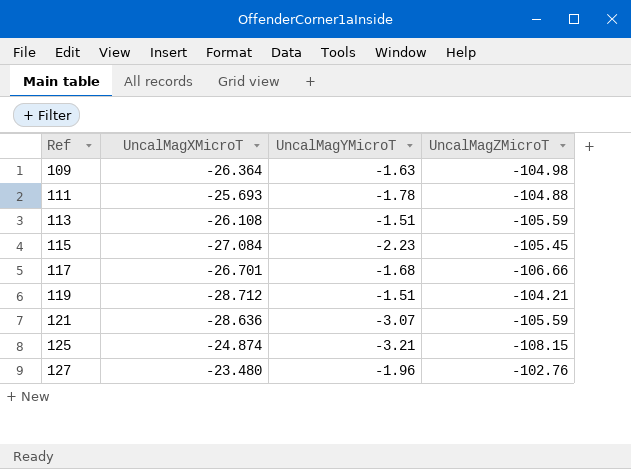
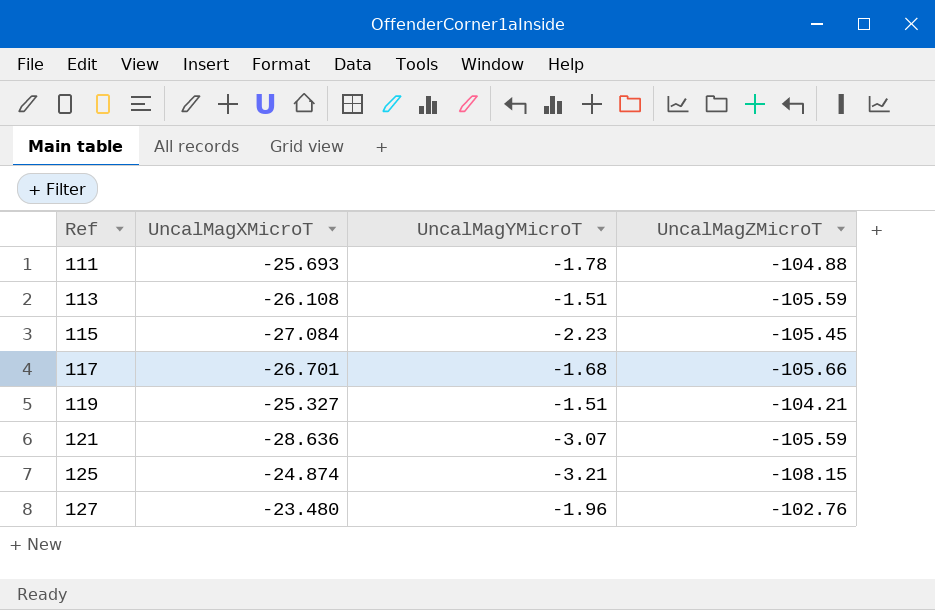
row 109: -26.364 | -1.63 | -104.98 -> none
117 | UncalMagZMicroT: -106.66 -> -105.66
119 | UncalMagXMicroT: -28.712 -> -25.327

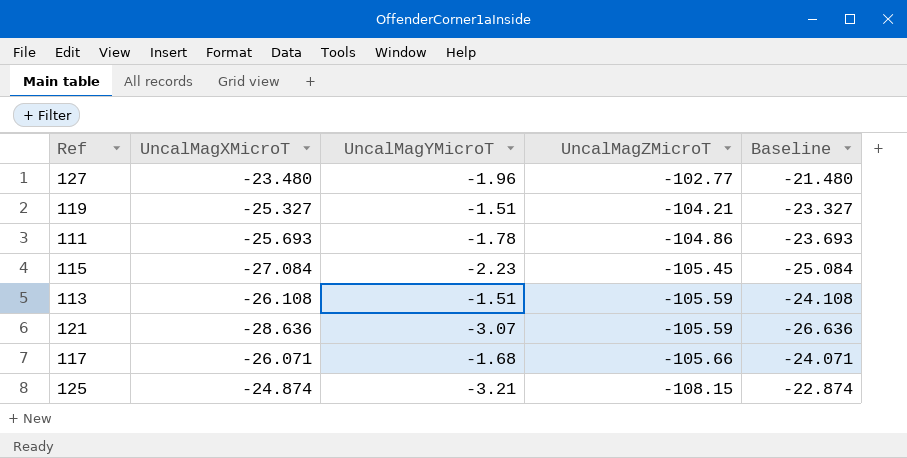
row order: Ref ascending -> UncalMagZMicroT descending
column Baseline | formula: none -> [UncalMagXMicroT] + 2
127 | UncalMagZMicroT: -102.76 -> -102.77
111 | UncalMagZMicroT: -104.88 -> -104.86
117 | UncalMagXMicroT: -26.701 -> -26.071

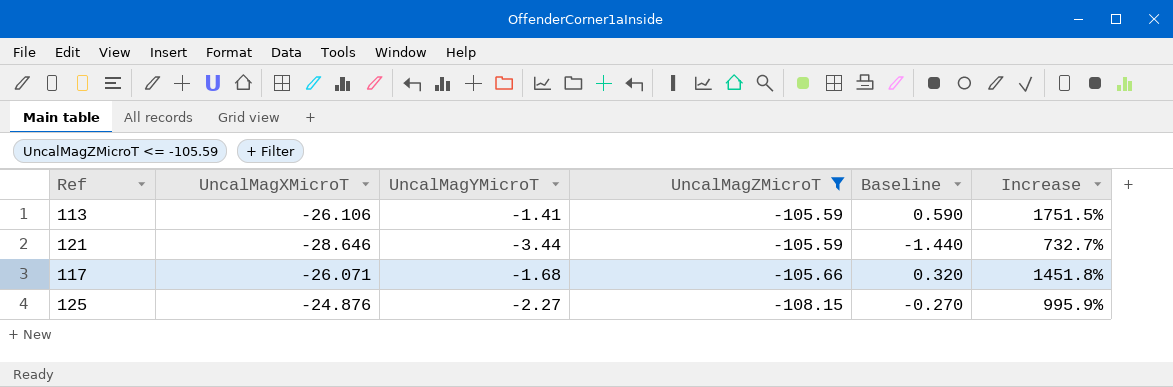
filter: none -> UncalMagZMicroT <= -105.59
column Baseline | formula: [UncalMagXMicroT] + 2 -> [UncalMagYMicroT] + 2
column Increase | formula: none -> ([UncalMagXMicroT] - [UncalMagYMicroT]) / [UncalMagYMicroT]
113 | UncalMagXMicroT: -26.108 -> -26.106
113 | UncalMagYMicroT: -1.51 -> -1.41
121 | UncalMagXMicroT: -28.636 -> -28.646
121 | UncalMagYMicroT: -3.07 -> -3.44
125 | UncalMagXMicroT: -24.874 -> -24.876
125 | UncalMagYMicroT: -3.21 -> -2.27

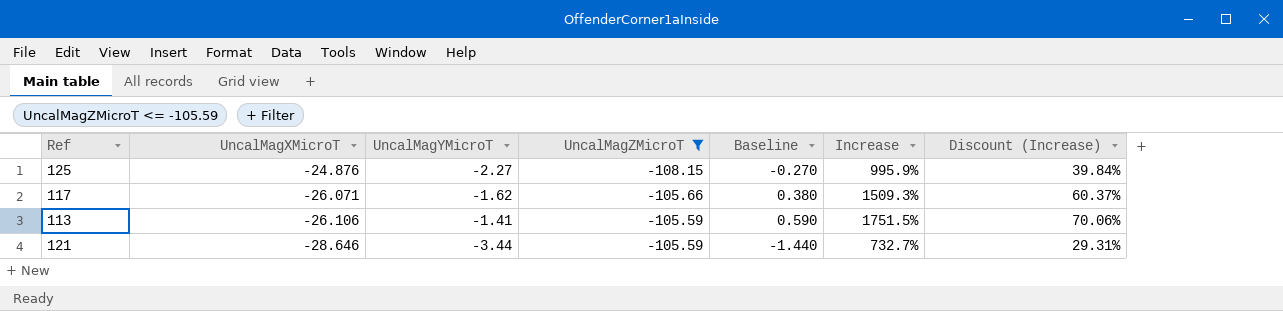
row order: UncalMagZMicroT descending -> UncalMagXMicroT descending
column Discount (Increase) | formula: none -> [Increase] * 0.04
117 | UncalMagYMicroT: -1.68 -> -1.62
117 | Baseline: 0.320 -> 0.380
117 | Increase: 1451.8% -> 1509.3%

